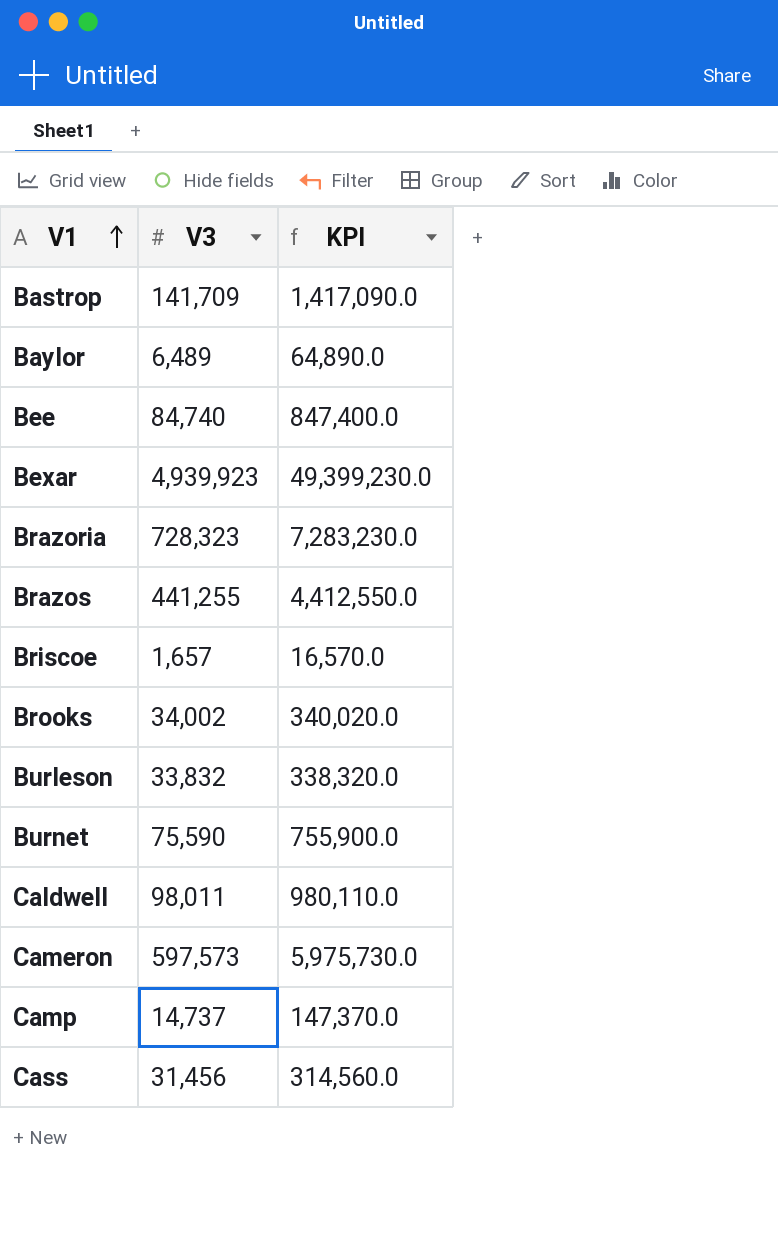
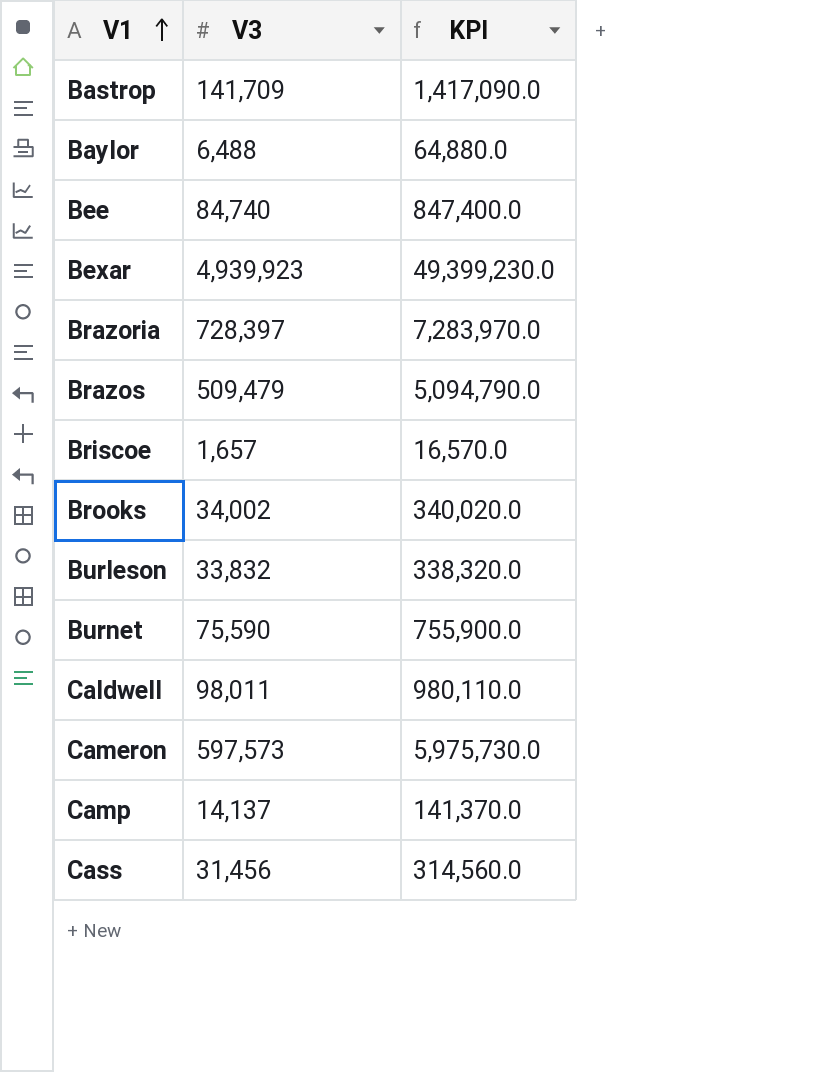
Baylor | V3: 6,489 -> 6,488
Baylor | KPI: 64,890.0 -> 64,880.0
Brazoria | V3: 728,323 -> 728,397
Brazoria | KPI: 7,283,230.0 -> 7,283,970.0
Brazos | V3: 441,255 -> 509,479
Brazos | KPI: 4,412,550.0 -> 5,094,790.0
Camp | V3: 14,737 -> 14,137
Camp | KPI: 147,370.0 -> 141,370.0

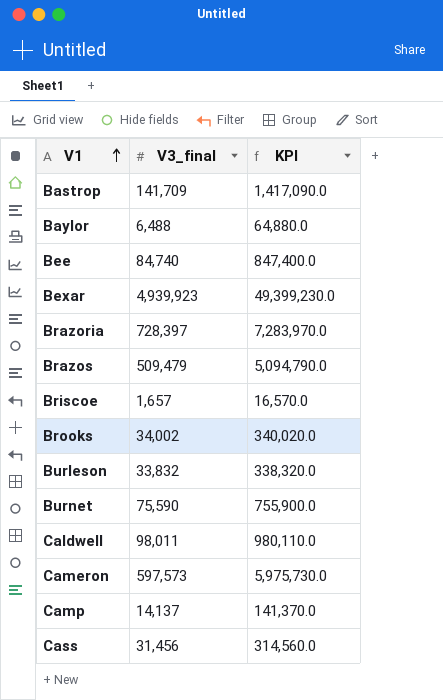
column name: V3 -> V3_final

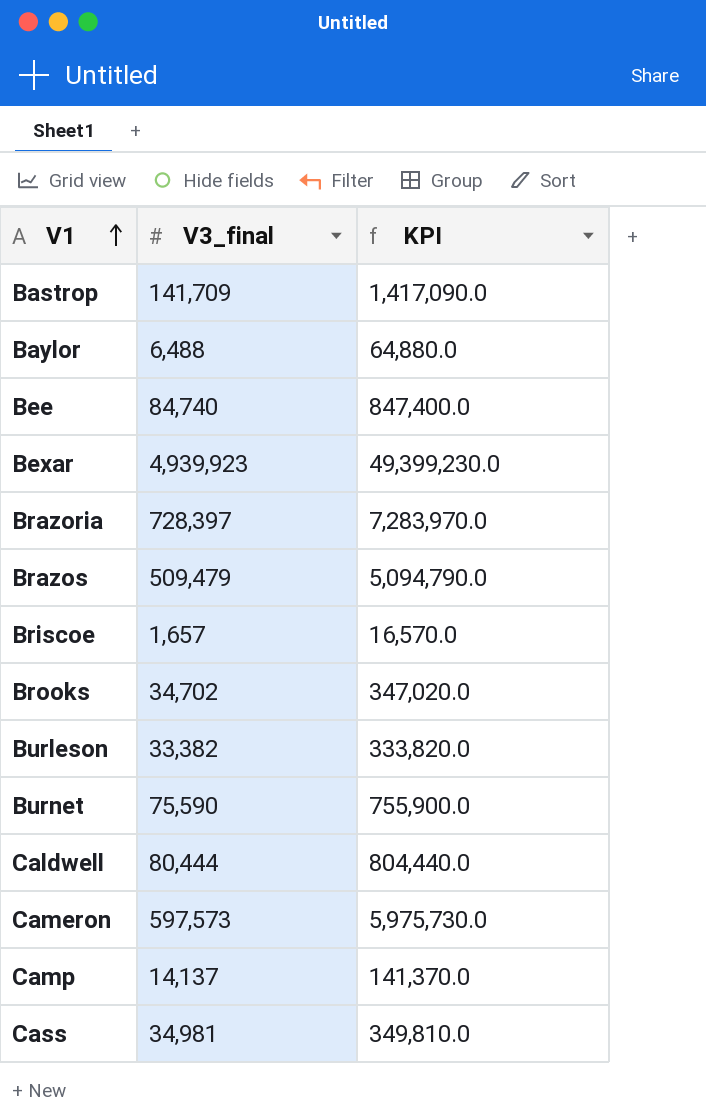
Brooks | V3_final: 34,002 -> 34,702
Brooks | KPI: 340,020.0 -> 347,020.0
Burleson | V3_final: 33,832 -> 33,382
Burleson | KPI: 338,320.0 -> 333,820.0
Caldwell | V3_final: 98,011 -> 80,444
Caldwell | KPI: 980,110.0 -> 804,440.0
Cass | V3_final: 31,456 -> 34,981
Cass | KPI: 314,560.0 -> 349,810.0

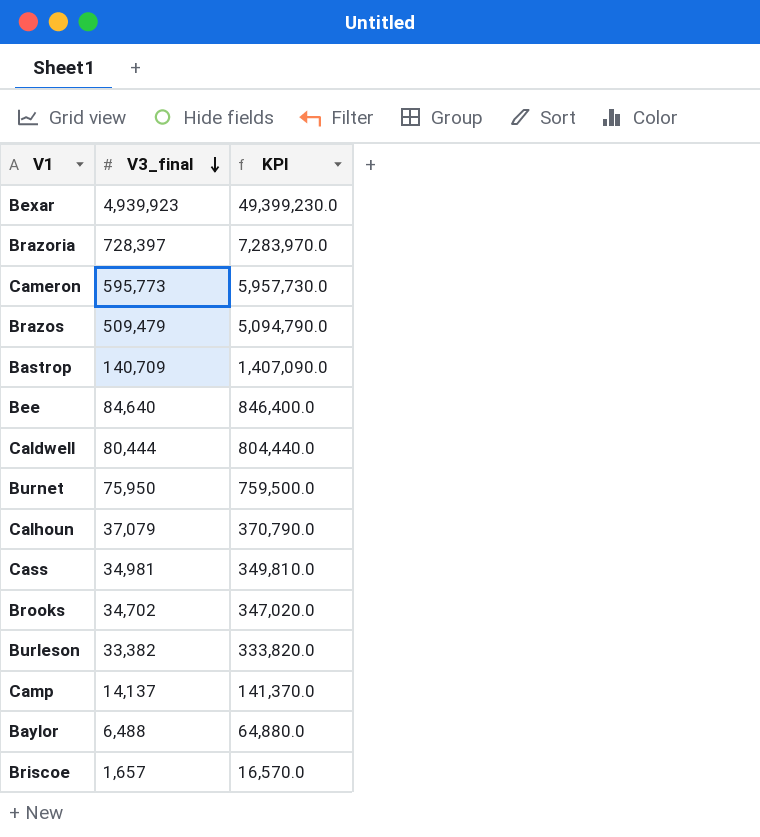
row order: V1 ascending -> V3_final descending
Cameron | V3_final: 597,573 -> 595,773
Cameron | KPI: 5,975,730.0 -> 5,957,730.0
Bastrop | V3_final: 141,709 -> 140,709
Bastrop | KPI: 1,417,090.0 -> 1,407,090.0
Bee | V3_final: 84,740 -> 84,640
Bee | KPI: 847,400.0 -> 846,400.0
Burnet | V3_final: 75,590 -> 75,950
Burnet | KPI: 755,900.0 -> 759,500.0
row Calhoun: none -> 37,079 | 370,790.0

